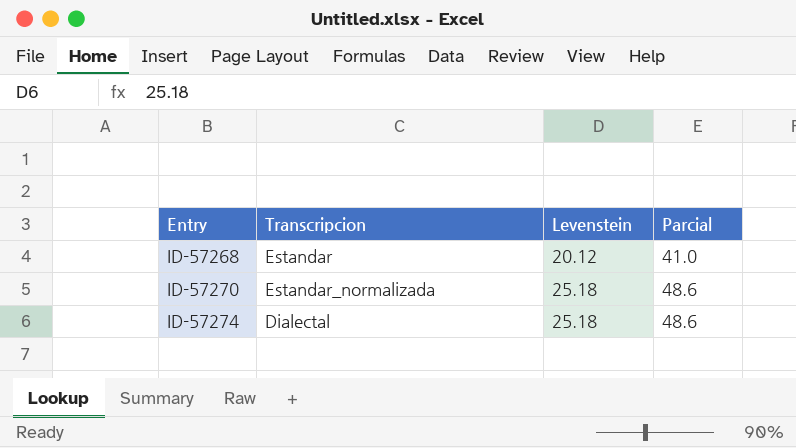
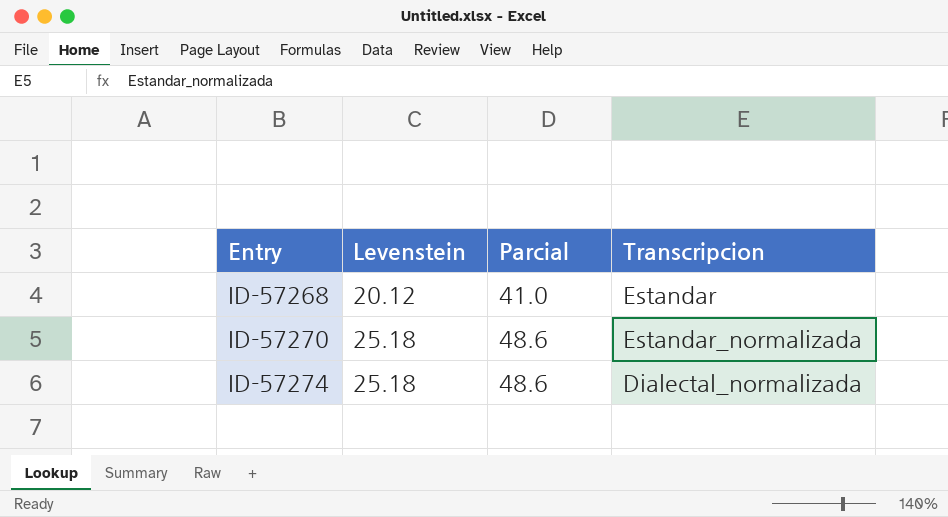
column Transcripcion | position: 2 -> 4
ID-57274 | Transcripcion: Dialectal -> Dialectal_normalizada

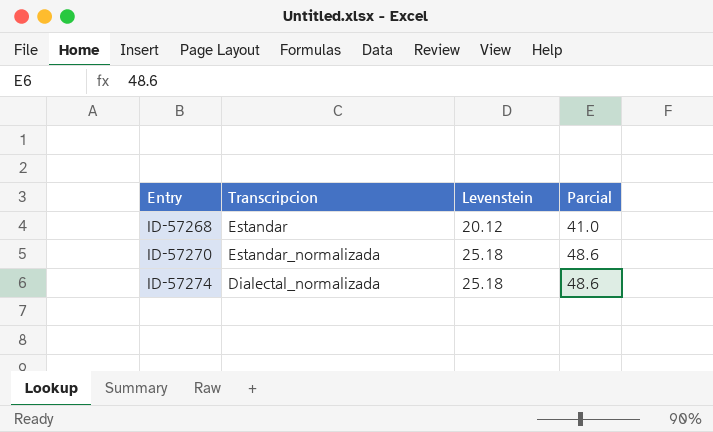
column Transcripcion | position: 4 -> 2

